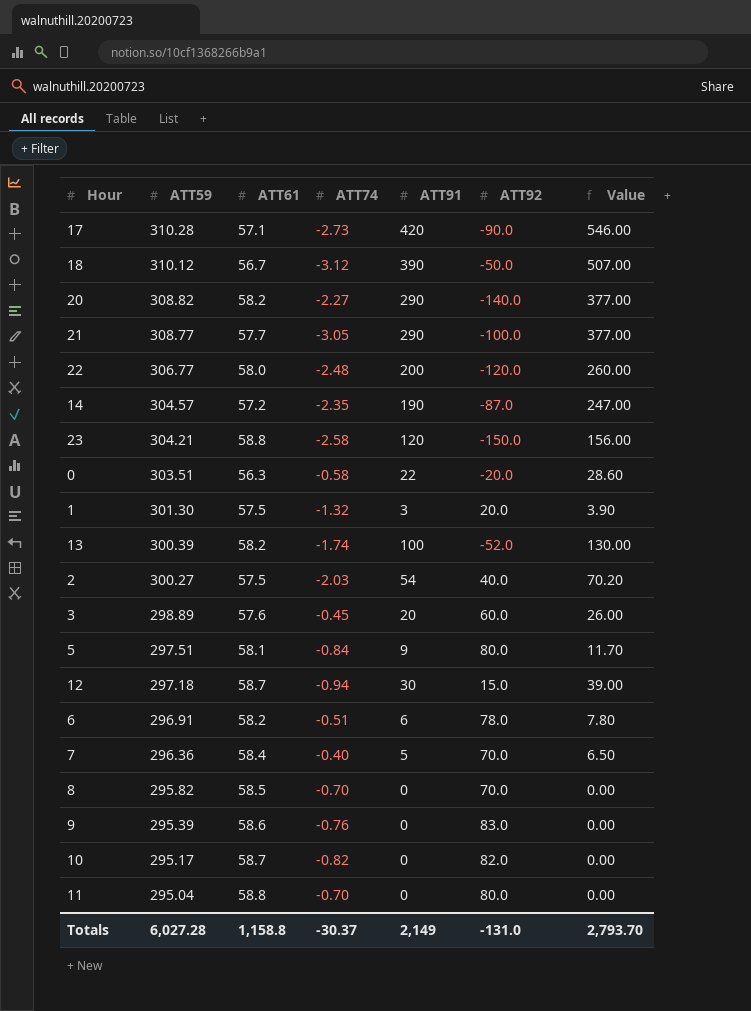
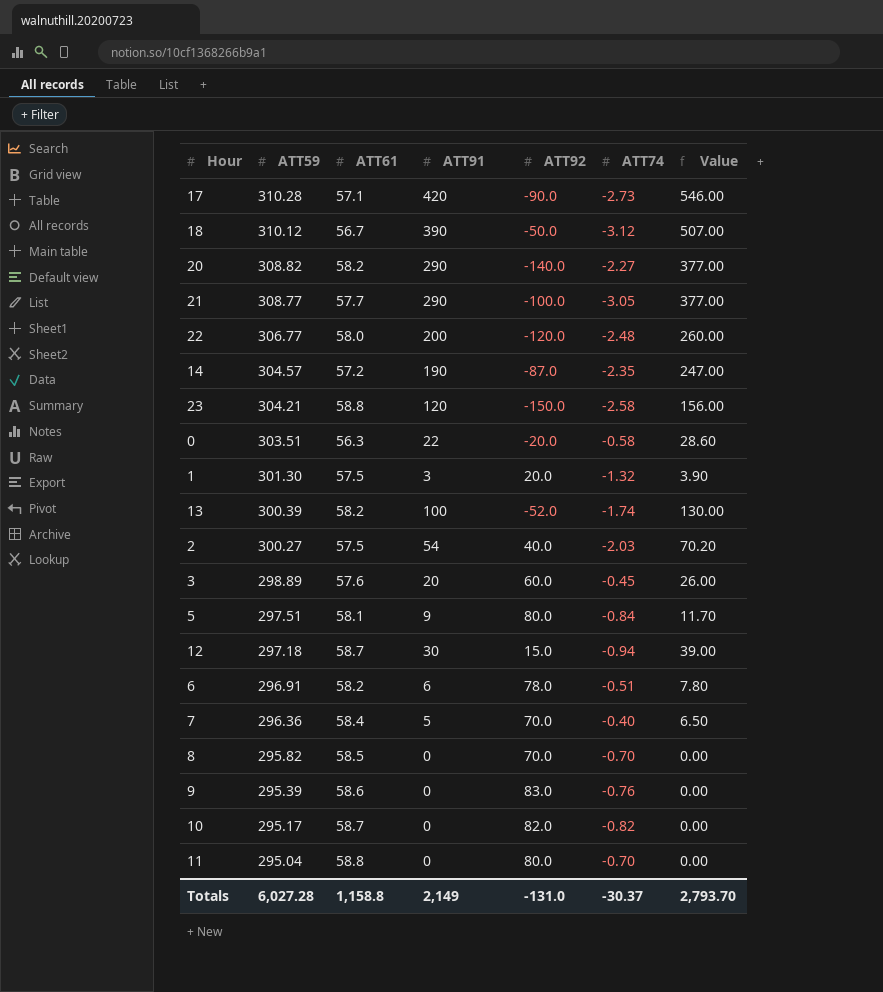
column ATT74 | position: 4 -> 6

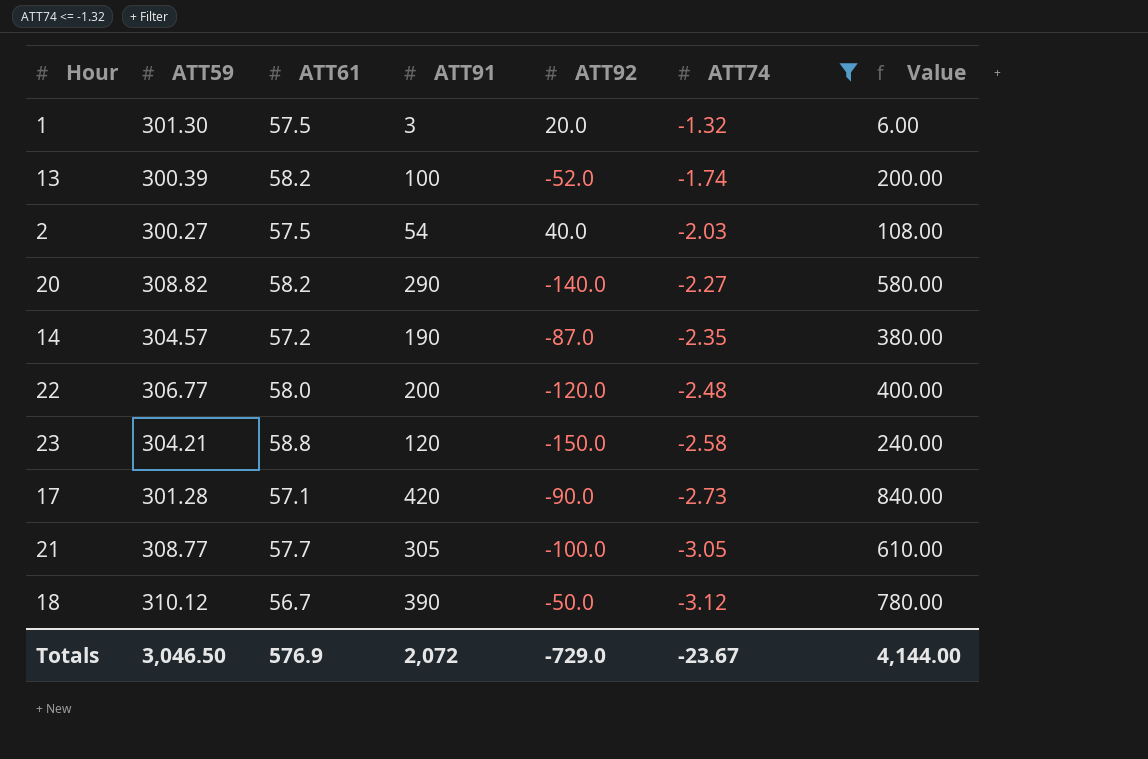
filter: none -> ATT74 <= -1.32
row order: ATT59 descending -> ATT74 descending
column Value | formula: [ATT91] * 1.3 -> [ATT91] * 2
17 | ATT59: 310.28 -> 301.28
21 | ATT91: 290 -> 305
Totals | ATT59: 6,027.28 -> 3,046.50
Totals | ATT61: 1,158.8 -> 576.9
Totals | ATT91: 2,149 -> 2,072
Totals | ATT92: -131.0 -> -729.0
Totals | ATT74: -30.37 -> -23.67
Totals | Value: 2,793.70 -> 4,144.00

